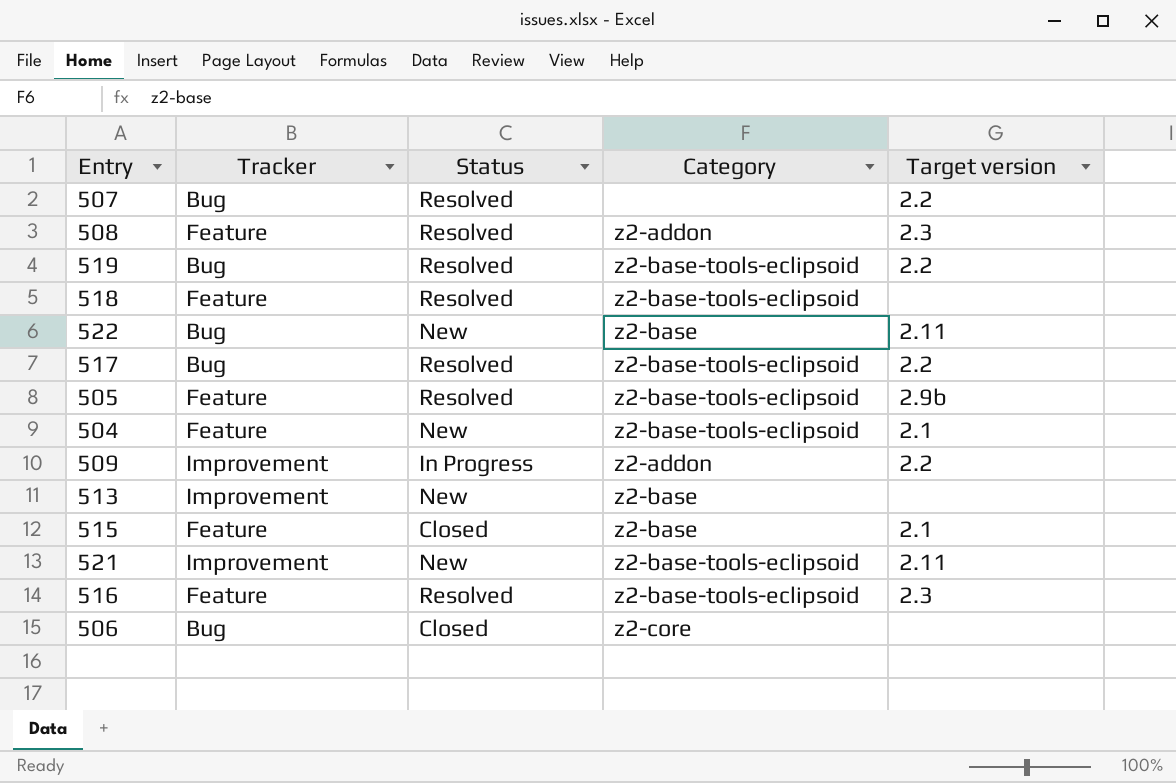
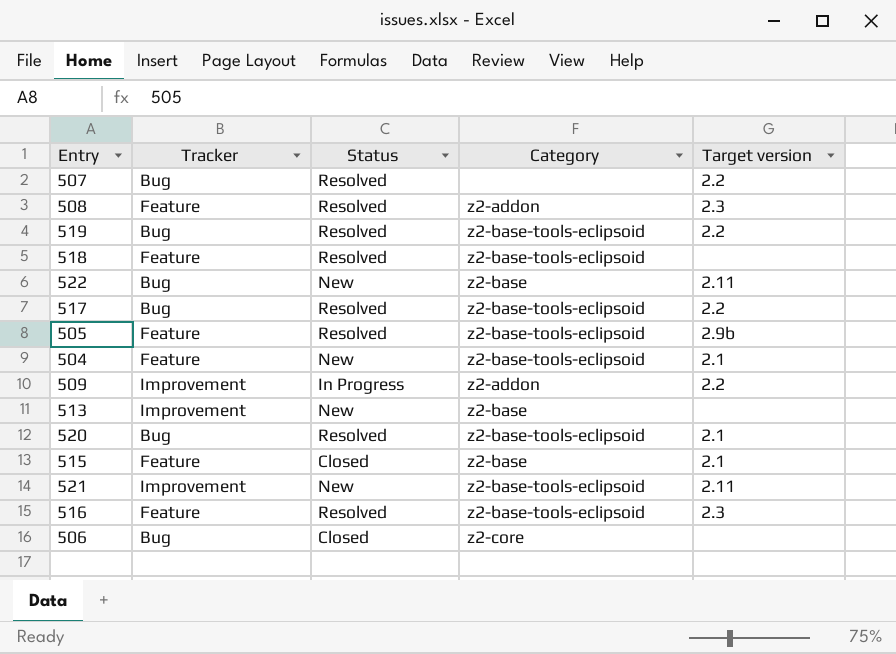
row 520: none -> Bug | Resolved | z2-base-tools-eclipsoid | 2.1

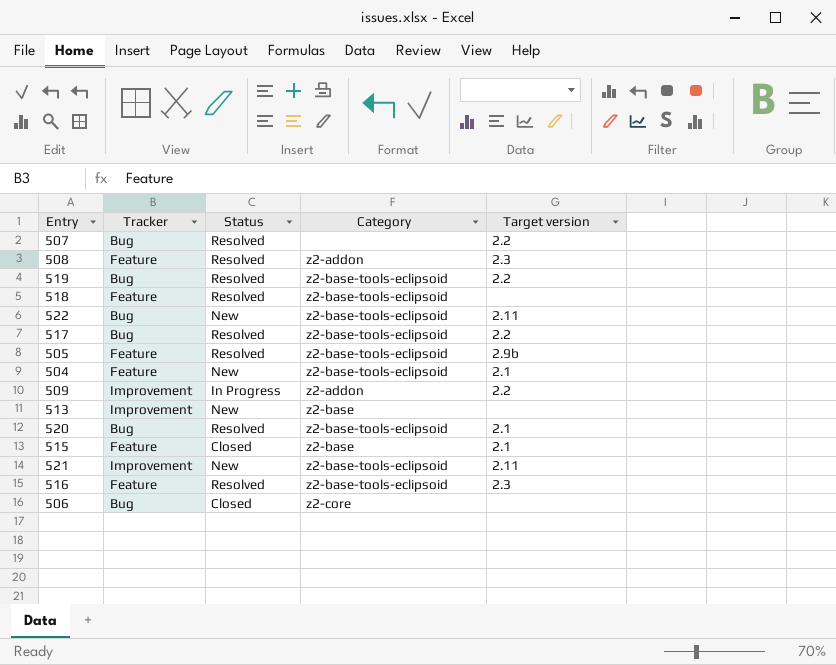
522 | Category: z2-base -> z2-base-tools-eclipsoid

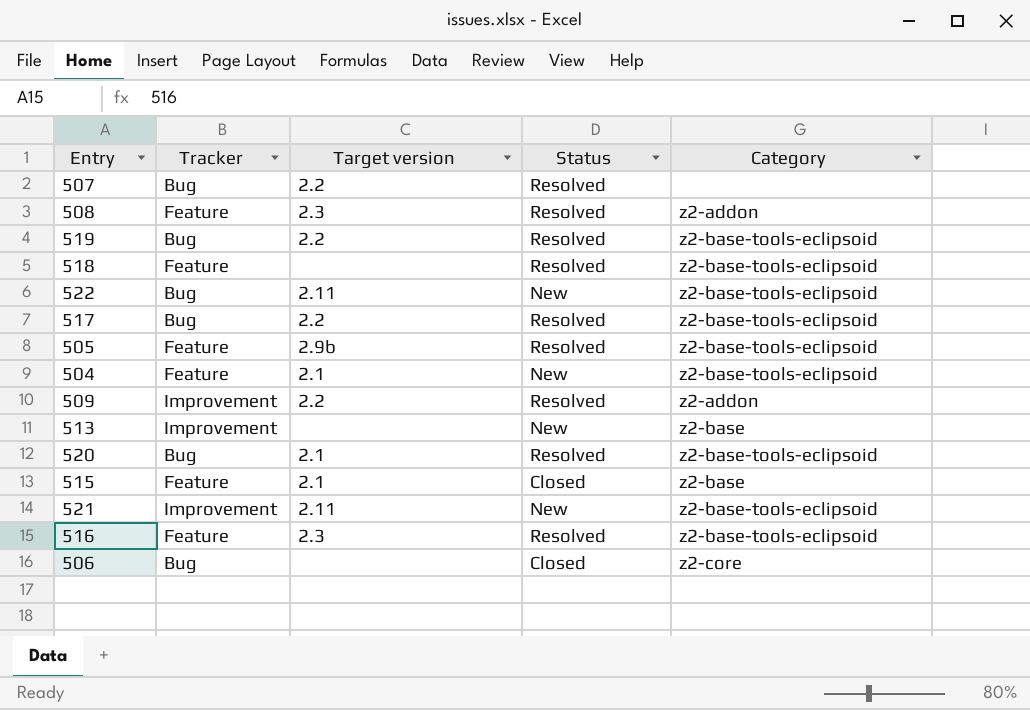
column Target version | position: 5 -> 3
509 | Status: In Progress -> Resolved

